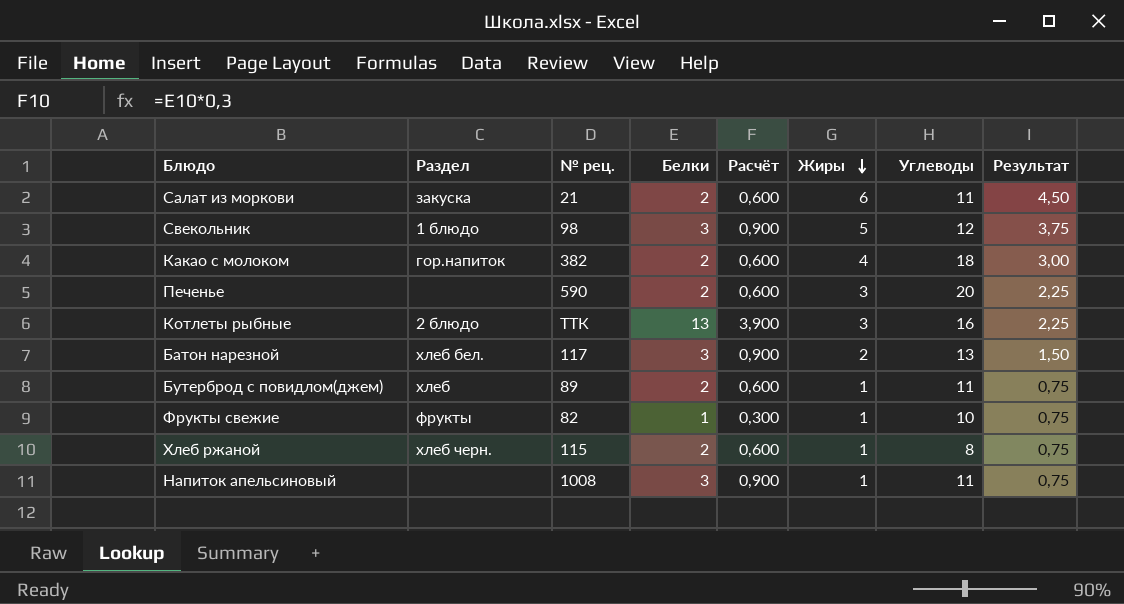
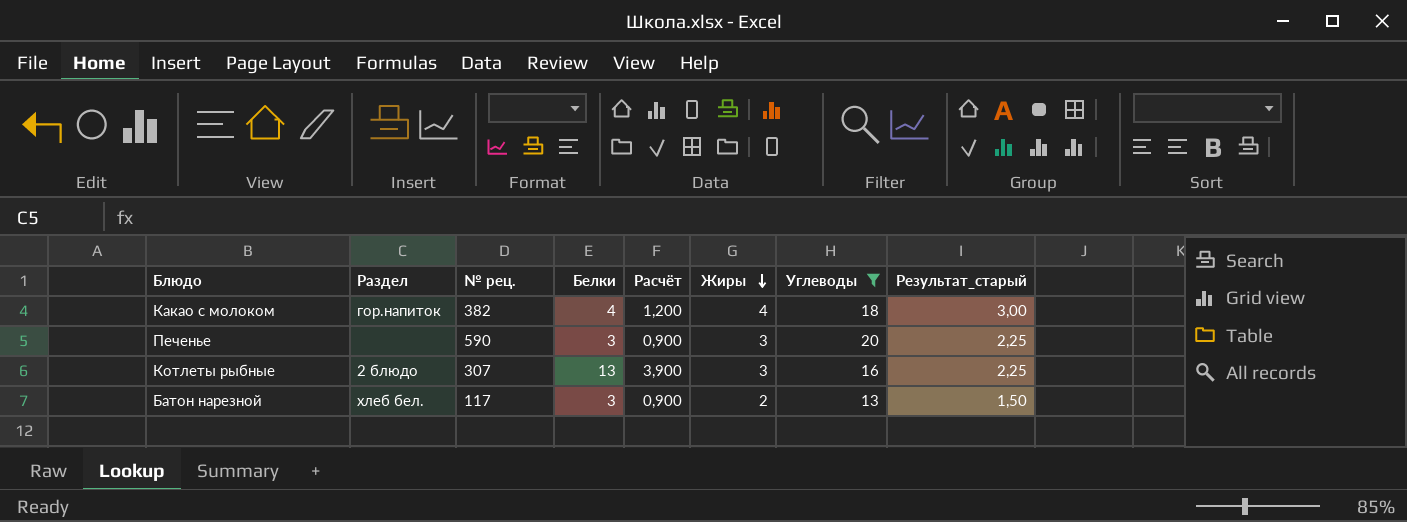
filter: none -> Углеводы >= 13
column name: Результат -> Результат_старый
Какао с молоком | Белки: 2 -> 4
Какао с молоком | Расчёт: 0,600 -> 1,200
Печенье | Белки: 2 -> 3
Печенье | Расчёт: 0,600 -> 0,900
Котлеты рыбные | № рец.: ТТК -> 307

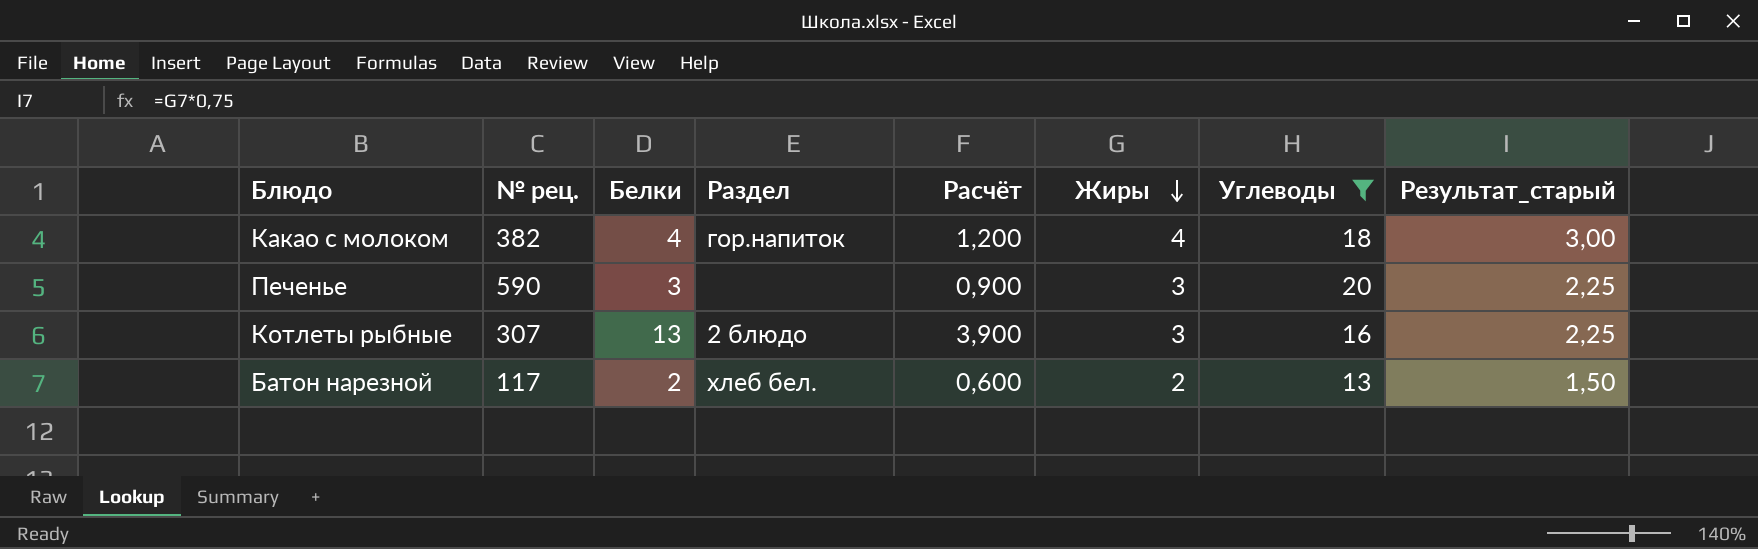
column Раздел | position: 2 -> 4
Батон нарезной | Белки: 3 -> 2
Батон нарезной | Расчёт: 0,900 -> 0,600

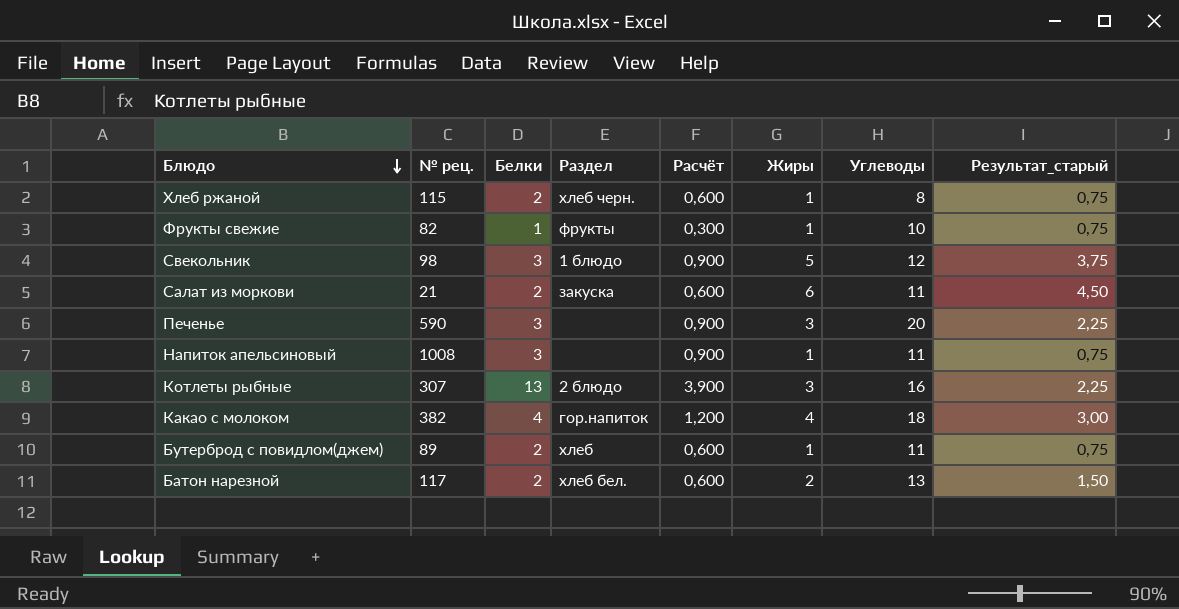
filter: Углеводы >= 13 -> none
row order: Жиры descending -> Блюдо descending

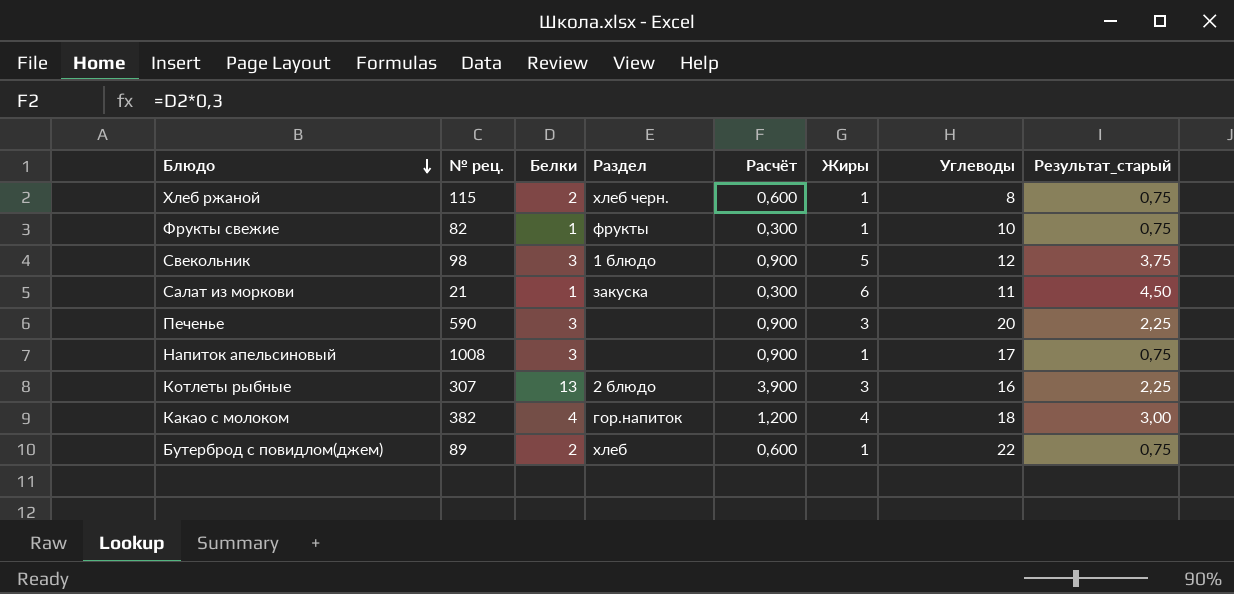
row Батон нарезной: 117 | 2 | хлеб бел. | 0,600 | 2 | 13 | 1,50 -> none
Салат из моркови | Белки: 2 -> 1
Салат из моркови | Расчёт: 0,600 -> 0,300
Напиток апельсиновый | Углеводы: 11 -> 17
Бутерброд с повидлом(джем) | Углеводы: 11 -> 22

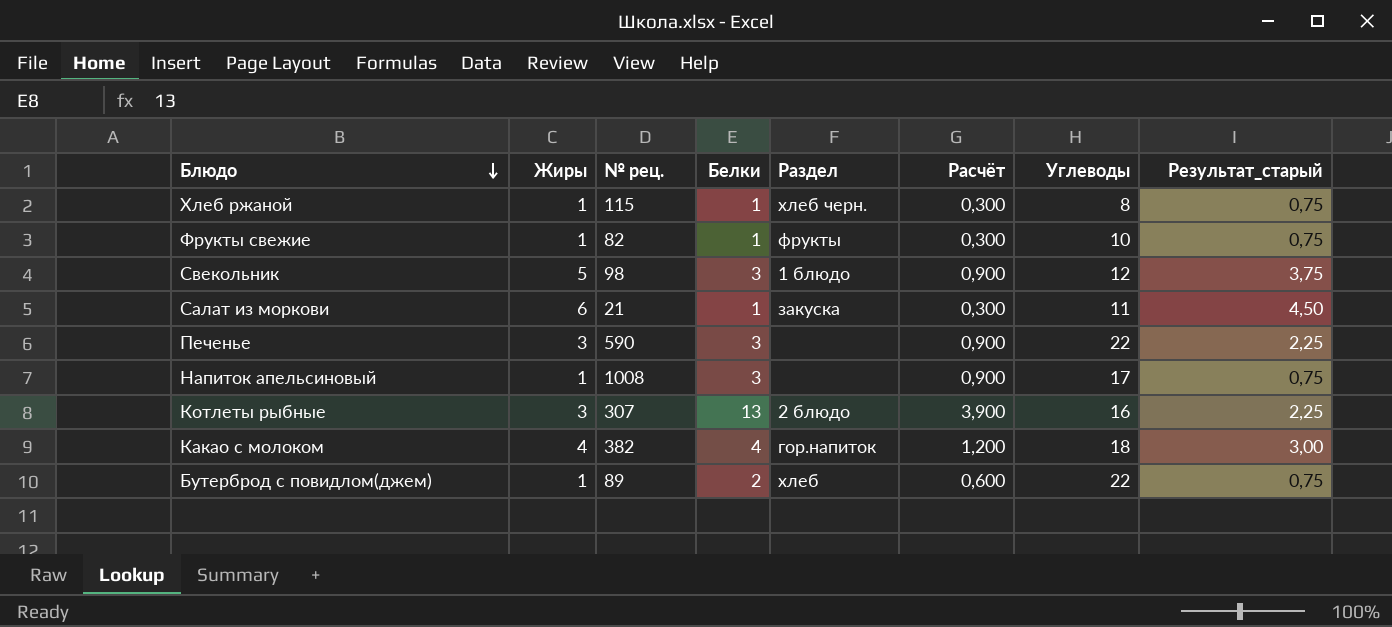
column Жиры | position: 6 -> 2
Хлеб ржаной | Белки: 2 -> 1
Хлеб ржаной | Расчёт: 0,600 -> 0,300
Печенье | Углеводы: 20 -> 22

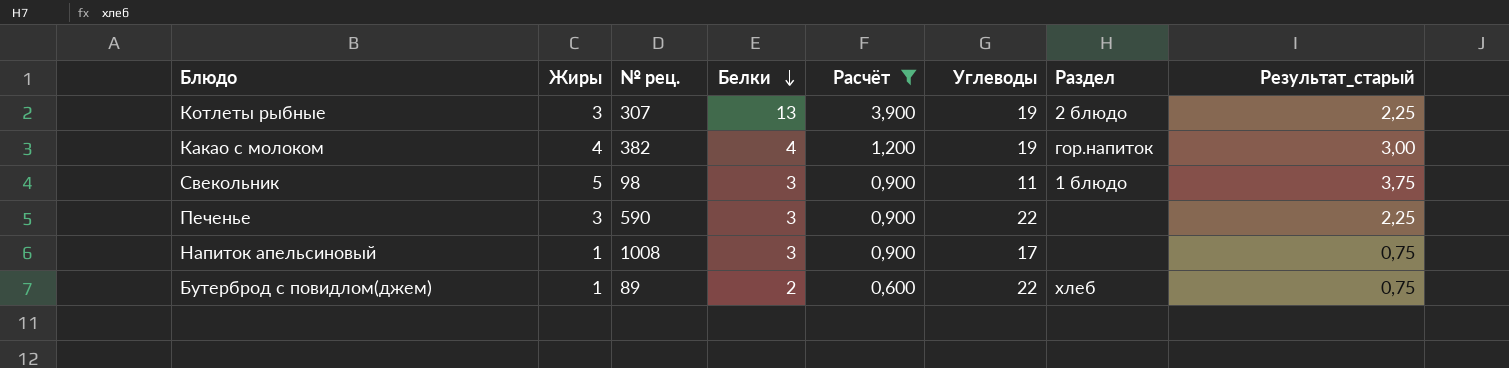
filter: none -> Расчёт != 0,300
row order: Блюдо descending -> Белки descending
column Раздел | position: 5 -> 7
Котлеты рыбные | Углеводы: 16 -> 19
Какао с молоком | Углеводы: 18 -> 19
Свекольник | Углеводы: 12 -> 11

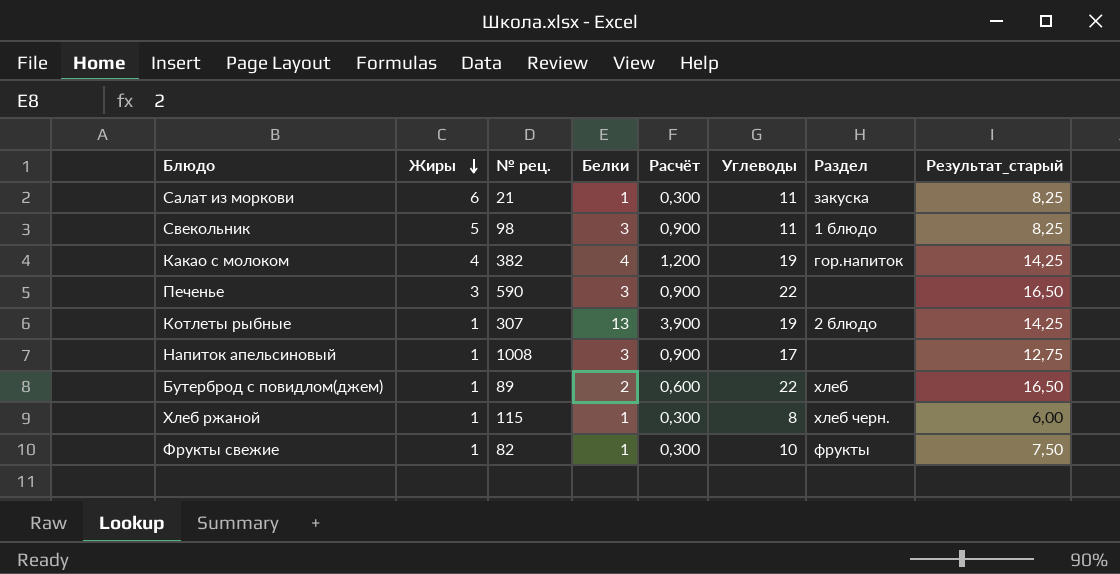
filter: Расчёт != 0,300 -> none
row order: Белки descending -> Жиры descending
column Результат_старый | formula: [Жиры] * 0,75 -> [Углеводы] * 0,75
Котлеты рыбные | Жиры: 3 -> 1

